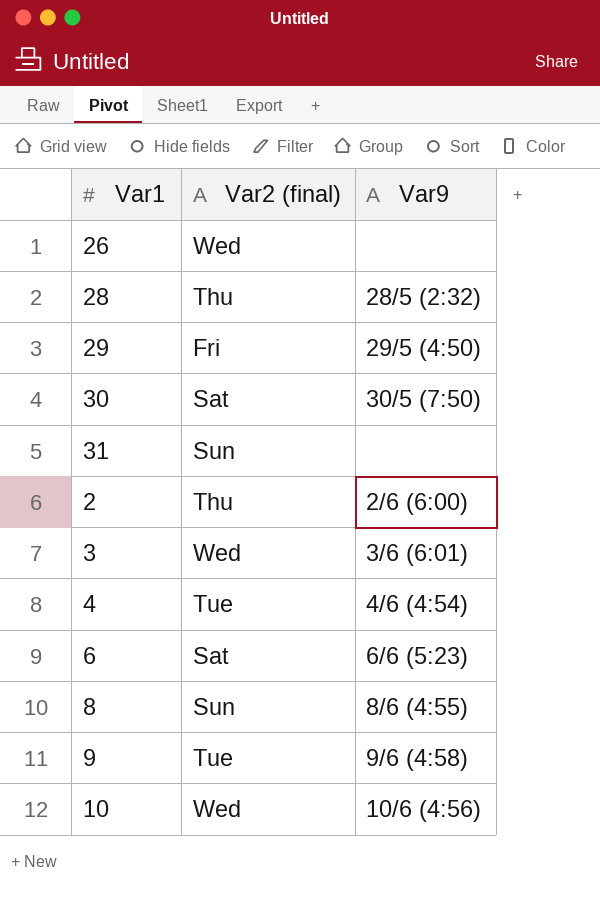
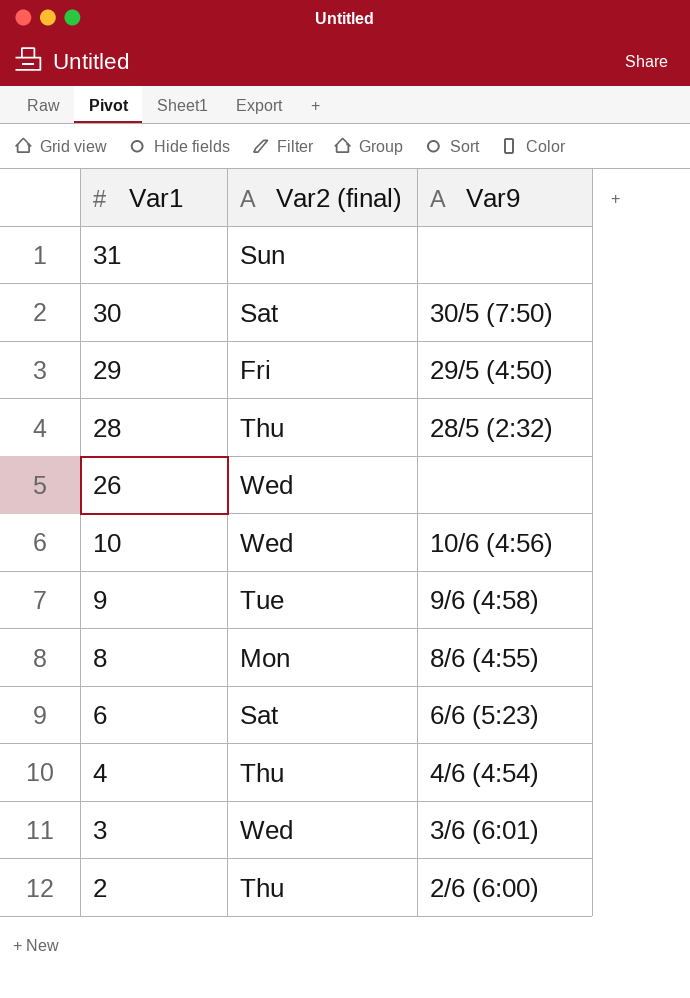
row order: none -> Var1 descending
8 | Var2 (final): Sun -> Mon
4 | Var2 (final): Tue -> Thu

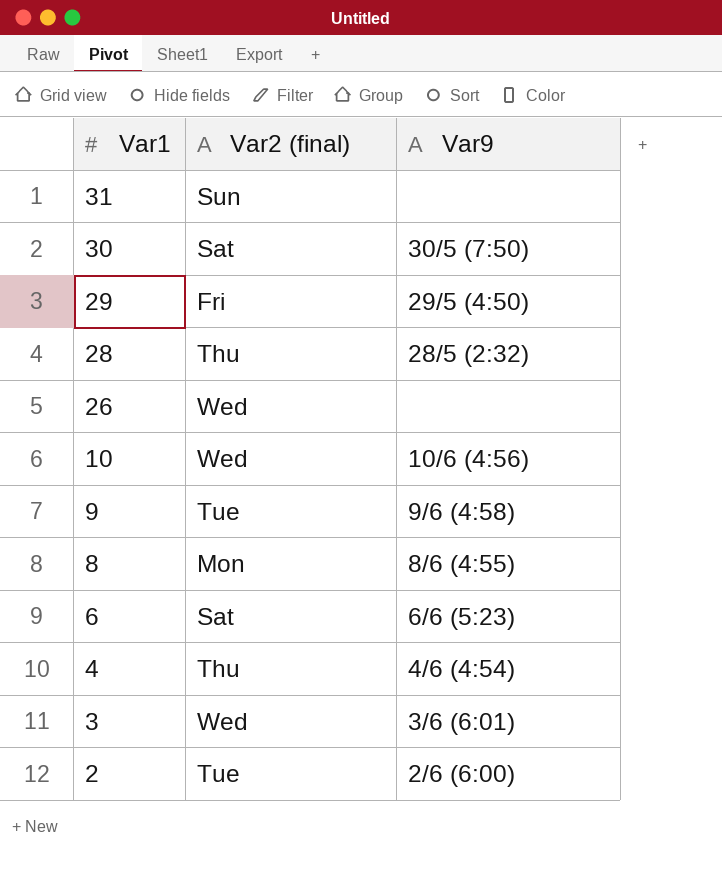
2 | Var2 (final): Thu -> Tue

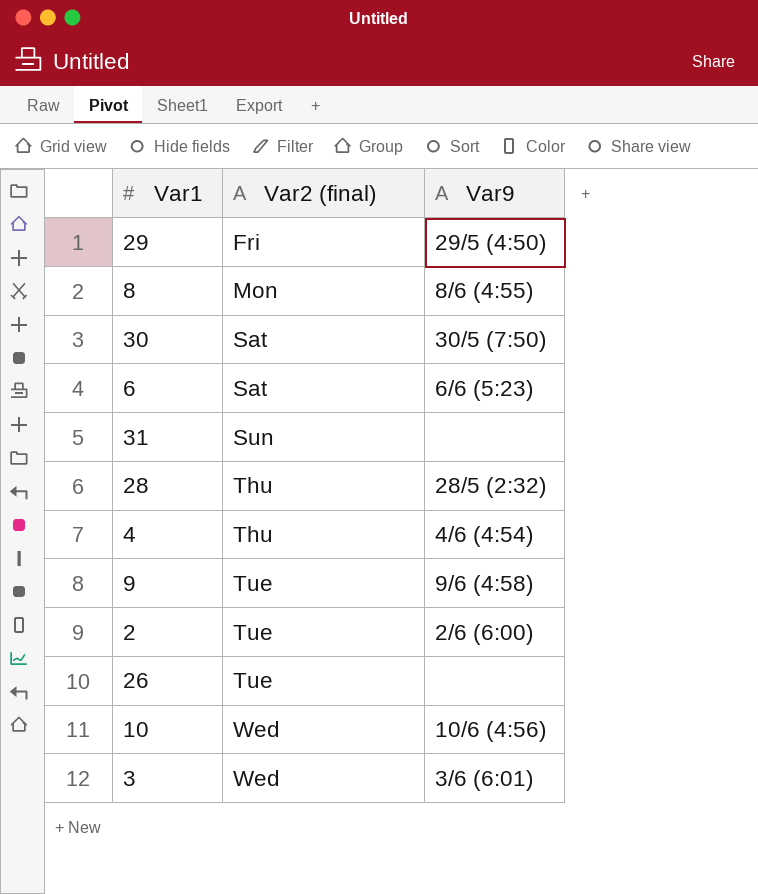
row order: Var1 descending -> Var2 (final) ascending
26 | Var2 (final): Wed -> Tue

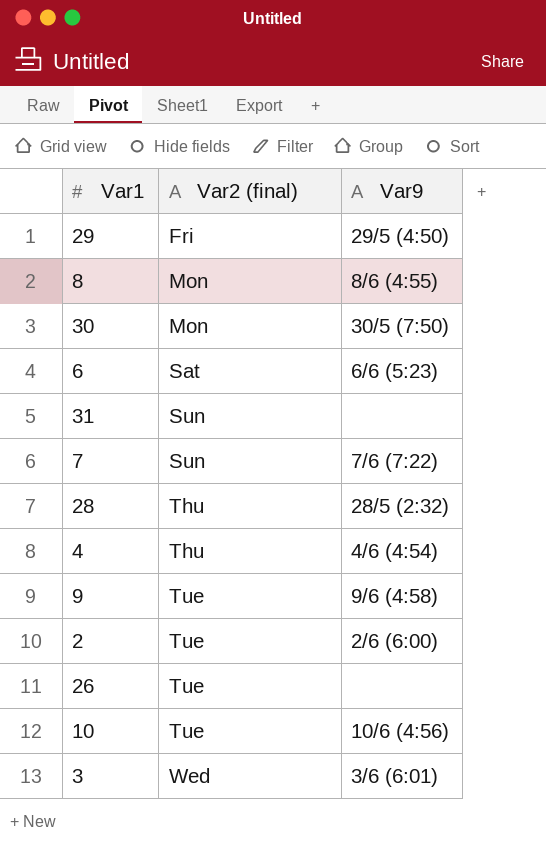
30 | Var2 (final): Sat -> Mon
row 7: none -> Sun | 7/6 (7:22)
10 | Var2 (final): Wed -> Tue

